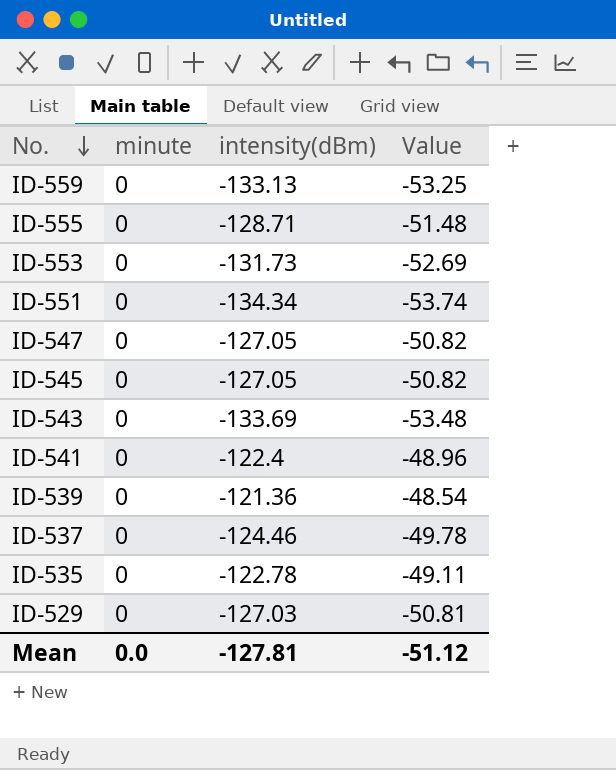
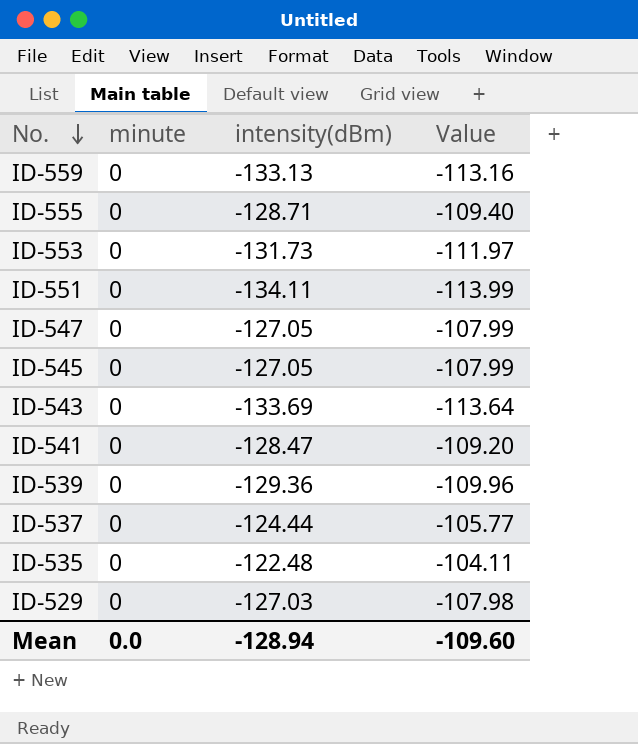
column Value | formula: [intensity(dBm)] * 0.4 -> [intensity(dBm)] * 0.85
ID-551 | intensity(dBm): -134.34 -> -134.11
ID-541 | intensity(dBm): -122.4 -> -128.47
ID-539 | intensity(dBm): -121.36 -> -129.36
ID-537 | intensity(dBm): -124.46 -> -124.44
ID-535 | intensity(dBm): -122.78 -> -122.48
Mean | intensity(dBm): -127.81 -> -128.94
Mean | Value: -51.12 -> -109.60

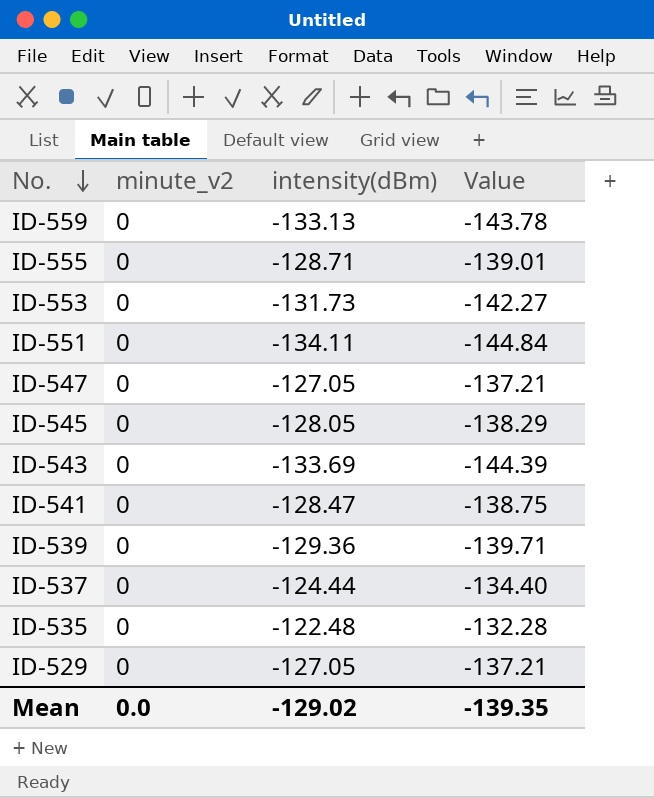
column name: minute -> minute_v2
column Value | formula: [intensity(dBm)] * 0.85 -> [intensity(dBm)] * 1.08
ID-545 | intensity(dBm): -127.05 -> -128.05
ID-529 | intensity(dBm): -127.03 -> -127.05
Mean | intensity(dBm): -128.94 -> -129.02
Mean | Value: -109.60 -> -139.35

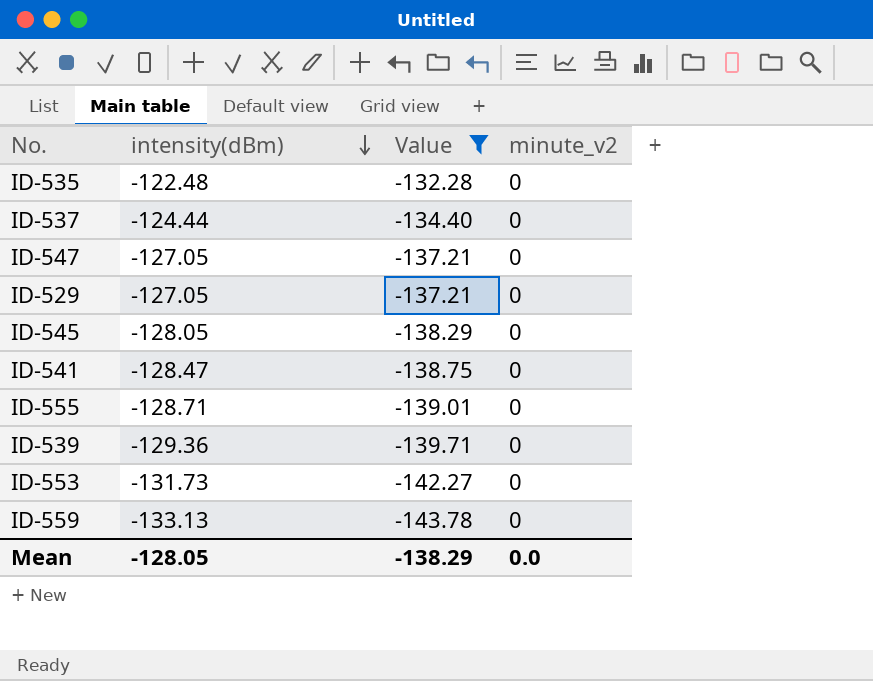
filter: none -> Value >= -143.78
row order: No. descending -> intensity(dBm) descending
column minute_v2 | position: 2 -> 4
Mean | intensity(dBm): -129.02 -> -128.05
Mean | Value: -139.35 -> -138.29

